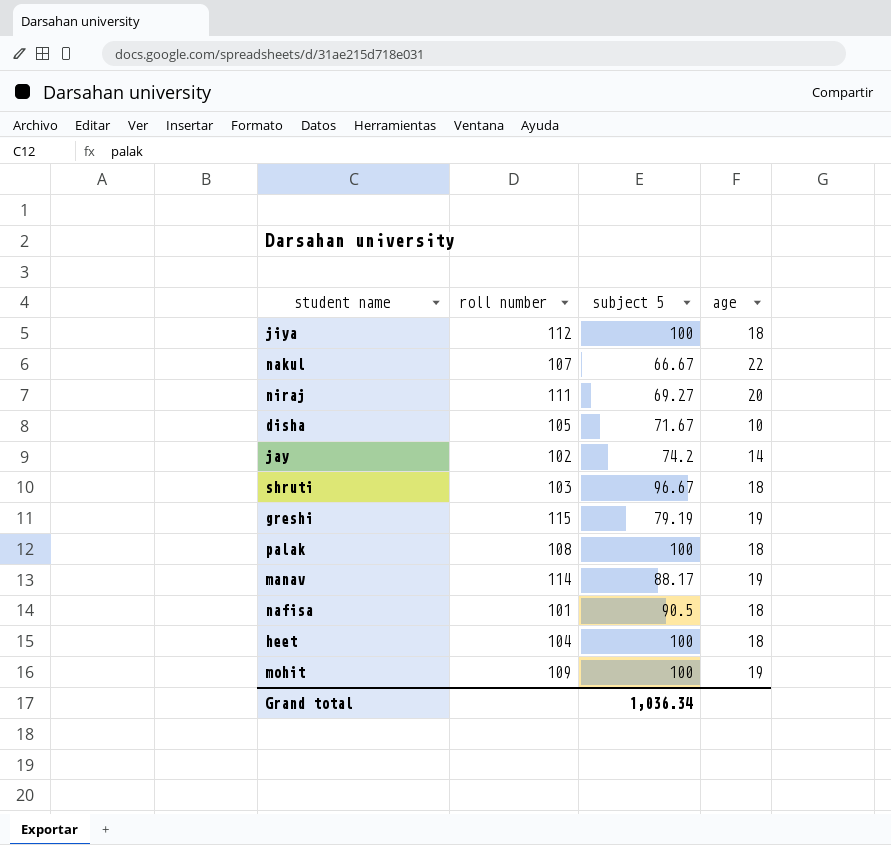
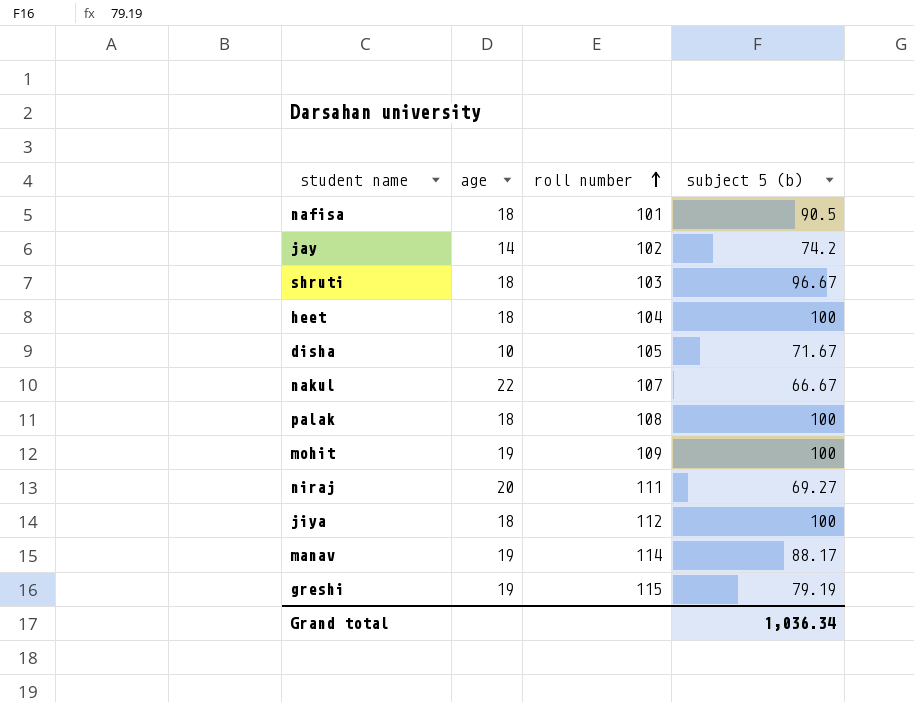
row order: none -> roll number ascending
column age | position: 4 -> 2
column name: subject 5 -> subject 5 (b)

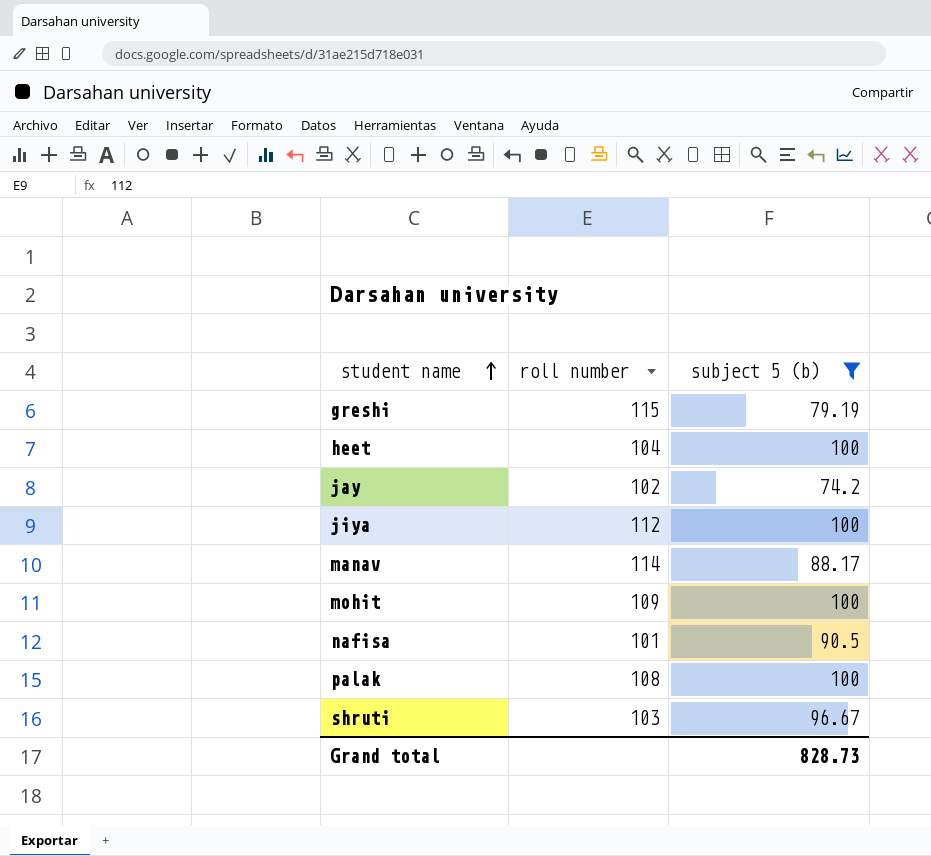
filter: none -> subject 5 (b) >= 74.2
row order: roll number ascending -> student name ascending
column age | position: 2 -> none
Grand total | subject 5 (b): 1,036.34 -> 828.73

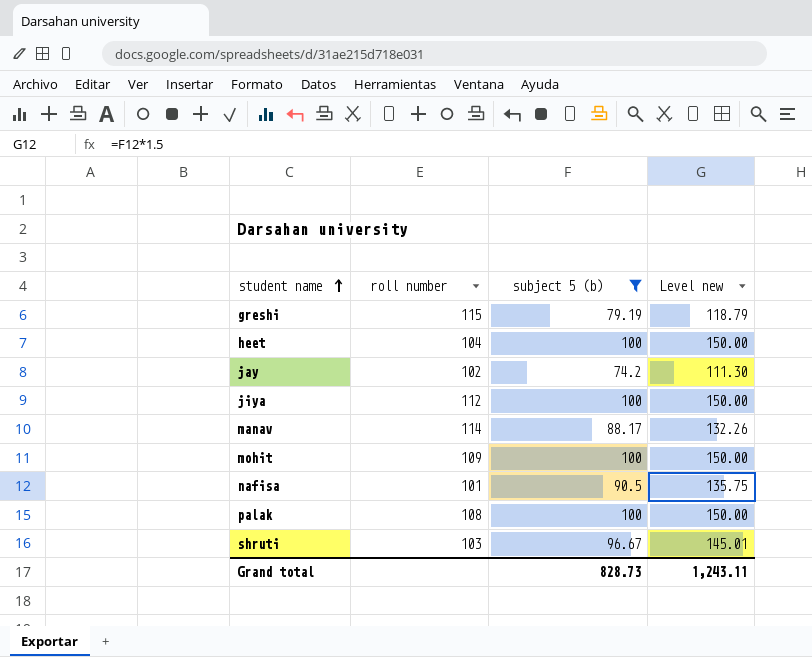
column Level new | formula: none -> [subject 5 (b)] * 1.5

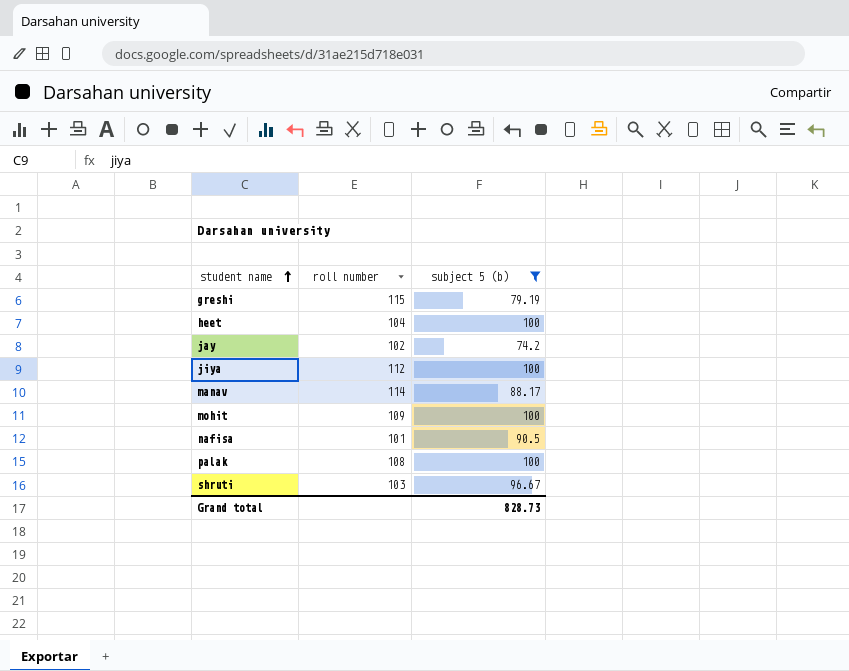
column Level new | formula: [subject 5 (b)] * 1.5 -> none

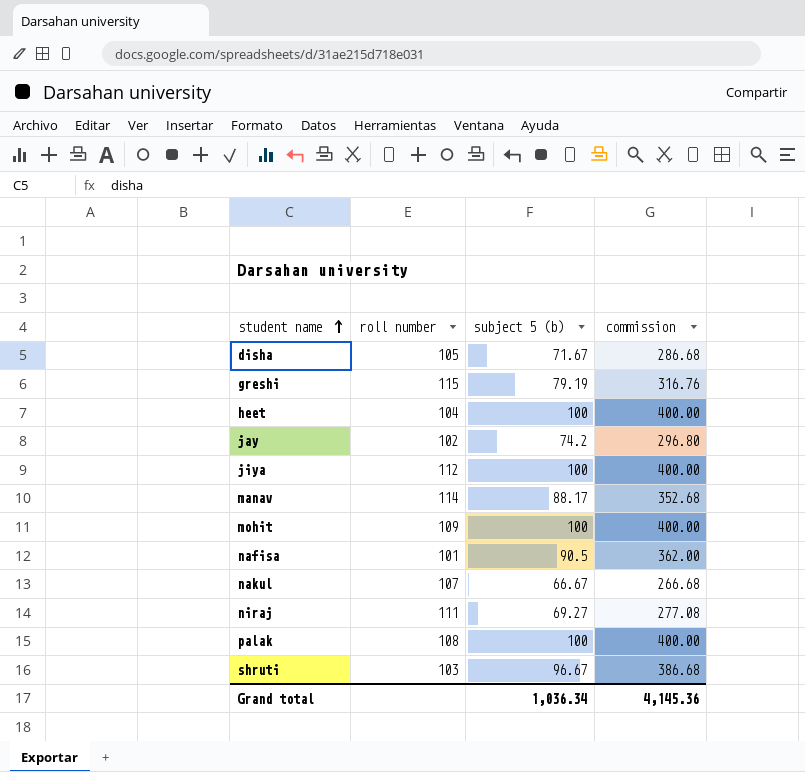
filter: subject 5 (b) >= 74.2 -> none
column commission | formula: none -> [subject 5 (b)] * 4
Grand total | subject 5 (b): 828.73 -> 1,036.34

